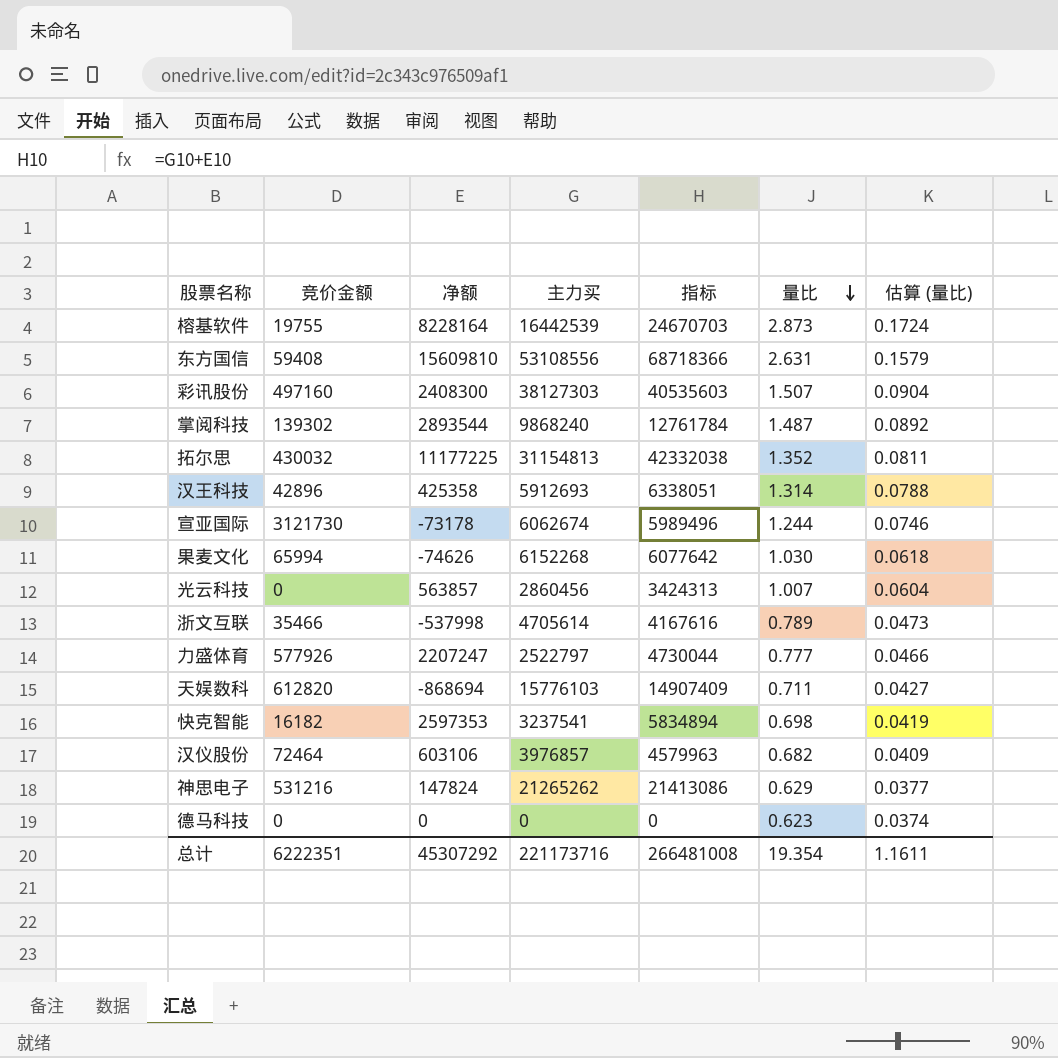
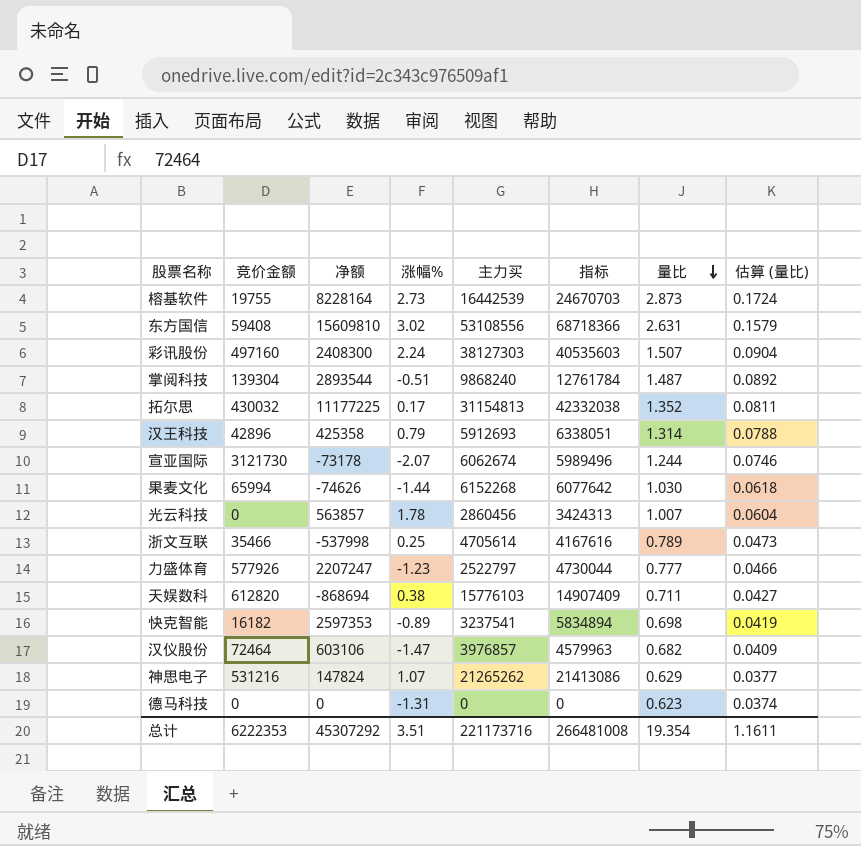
column 涨幅% | position: none -> 4
掌阅科技 | 竞价金额: 139302 -> 139304
总计 | 竞价金额: 6222351 -> 6222353

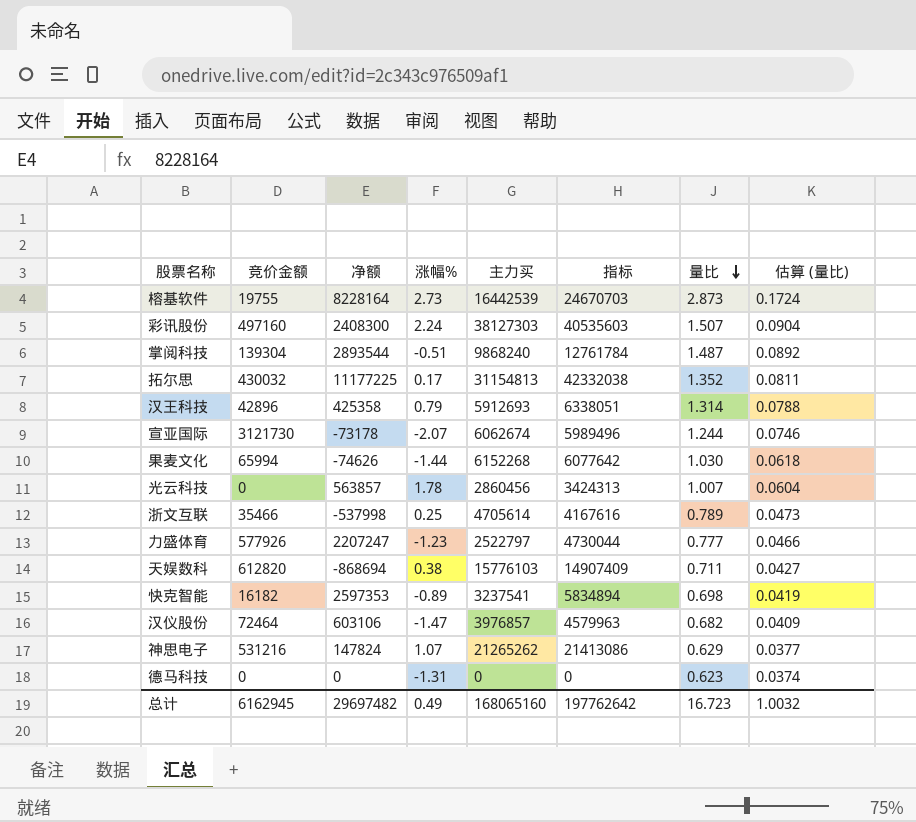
row 东方国信: 59408 | 15609810 | 3.02 | 53108556 | 68718366 | 2.631 | 0.1579 -> none
总计 | 竞价金额: 6222353 -> 6162945
总计 | 净额: 45307292 -> 29697482
总计 | 涨幅%: 3.51 -> 0.49
总计 | 主力买: 221173716 -> 168065160
总计 | 指标: 266481008 -> 197762642
总计 | 量比: 19.354 -> 16.723
总计 | 估算 (量比): 1.1611 -> 1.0032

